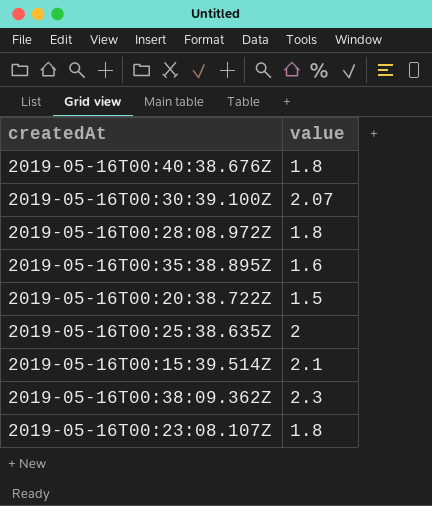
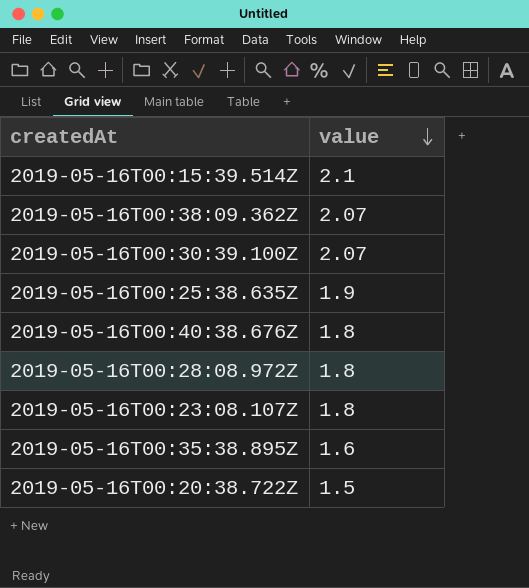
row order: none -> value descending
2019-05-16T00:38:09.362Z | value: 2.3 -> 2.07
2019-05-16T00:25:38.635Z | value: 2 -> 1.9

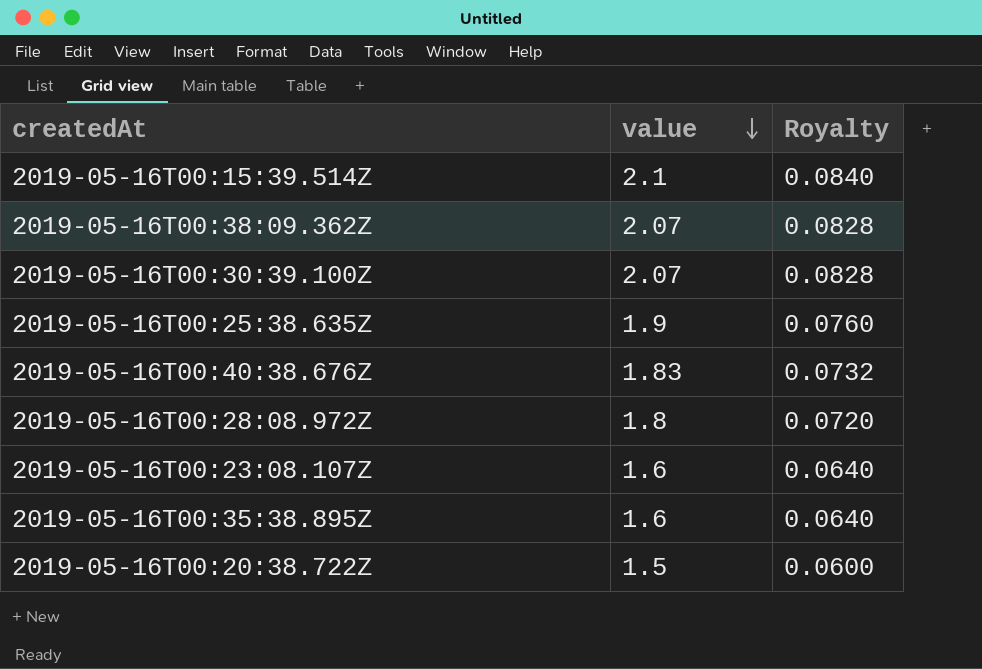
column Royalty | formula: none -> [value] * 0.04
2019-05-16T00:40:38.676Z | value: 1.8 -> 1.83
2019-05-16T00:23:08.107Z | value: 1.8 -> 1.6

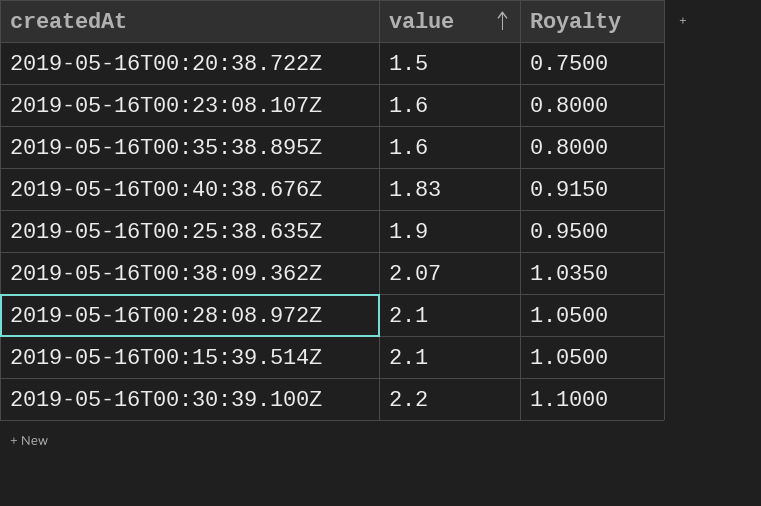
row order: value descending -> value ascending
column Royalty | formula: [value] * 0.04 -> [value] * 0.5
2019-05-16T00:28:08.972Z | value: 1.8 -> 2.1
2019-05-16T00:30:39.100Z | value: 2.07 -> 2.2

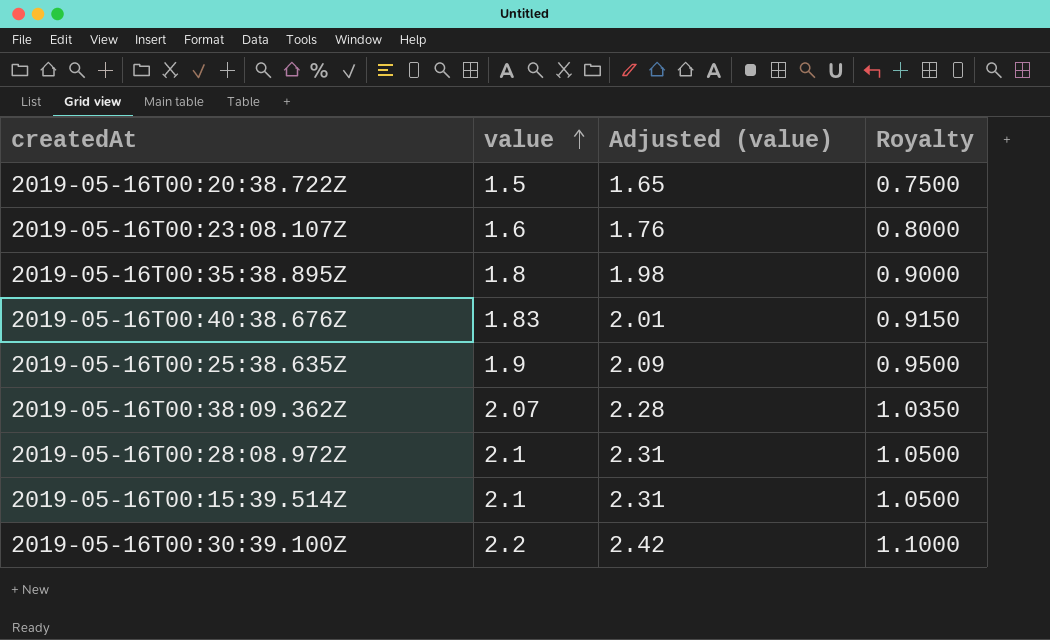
column Adjusted (value) | formula: none -> [value] * 1.1
2019-05-16T00:35:38.895Z | value: 1.6 -> 1.8
2019-05-16T00:35:38.895Z | Royalty: 0.8000 -> 0.9000

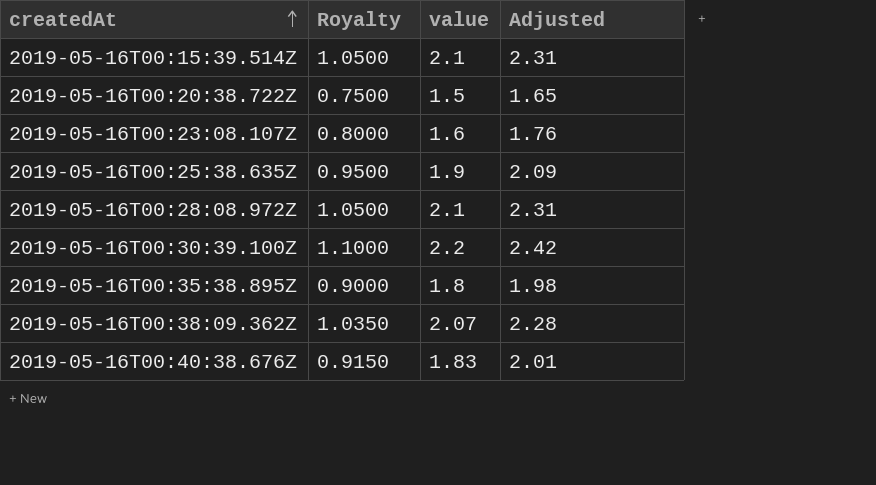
row order: value ascending -> createdAt ascending
column Royalty | position: 4 -> 2
column name: Adjusted (value) -> Adjusted

